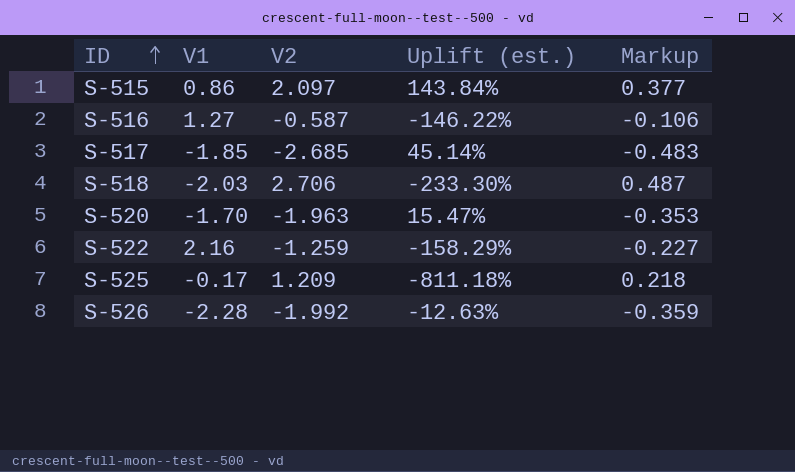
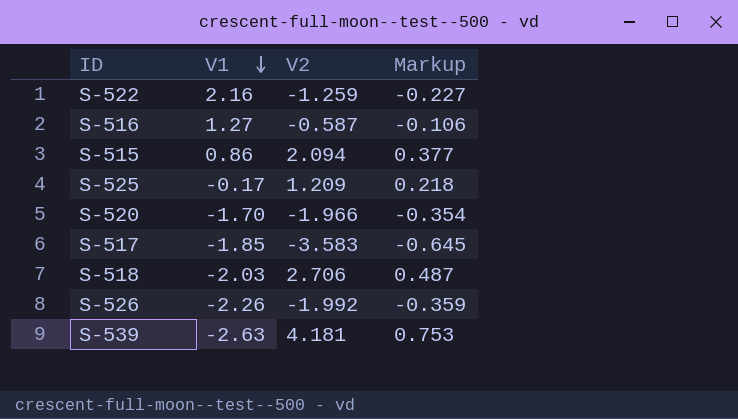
row order: ID ascending -> V1 descending
column Uplift (est.) | formula: ([V2] - [V1]) / [V1] -> none
S-515 | V2: 2.097 -> 2.094
S-520 | V2: -1.963 -> -1.966
S-520 | Markup: -0.353 -> -0.354
S-517 | V2: -2.685 -> -3.583
S-517 | Markup: -0.483 -> -0.645
S-526 | V1: -2.28 -> -2.26
row S-539: none -> -2.63 | 4.181 | 0.753

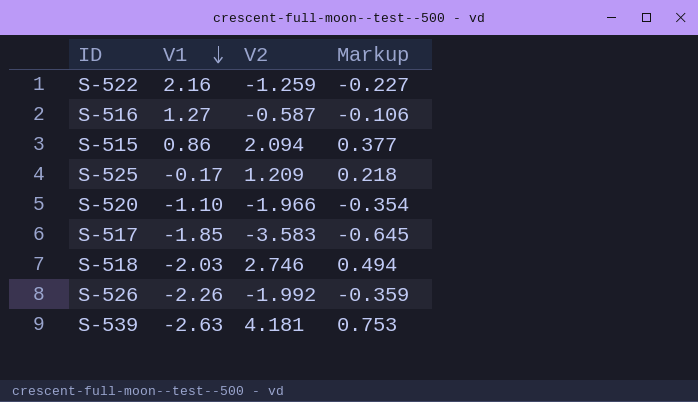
S-520 | V1: -1.70 -> -1.10
S-518 | V2: 2.706 -> 2.746
S-518 | Markup: 0.487 -> 0.494

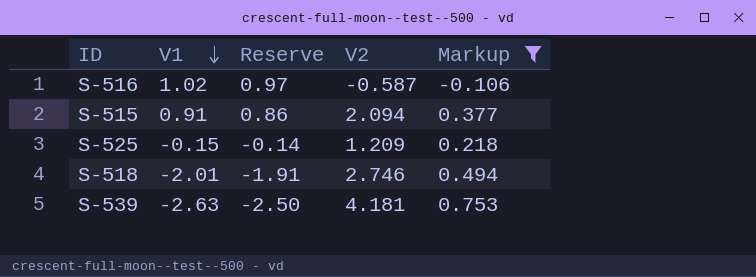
filter: none -> Markup >= -0.106
column Reserve | formula: none -> [V1] * 0.95
S-516 | V1: 1.27 -> 1.02
S-515 | V1: 0.86 -> 0.91
S-525 | V1: -0.17 -> -0.15
S-518 | V1: -2.03 -> -2.01

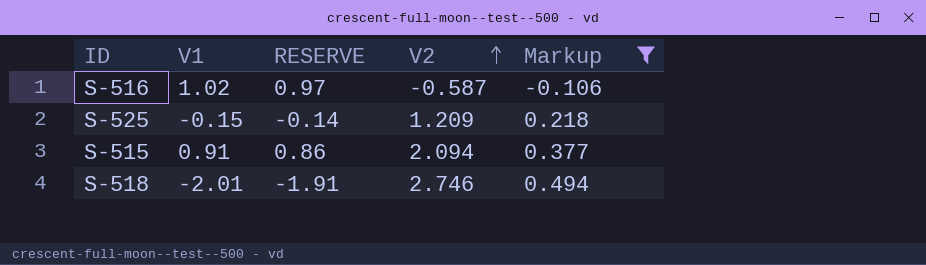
row order: V1 descending -> V2 ascending
column name: Reserve -> RESERVE
row S-539: -2.63 | -2.50 | 4.181 | 0.753 -> none

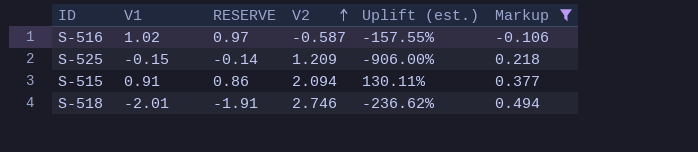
column Uplift (est.) | formula: none -> ([V2] - [V1]) / [V1]

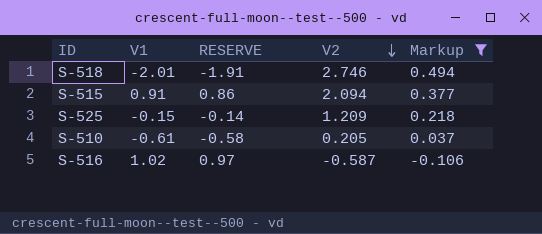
row order: V2 ascending -> V2 descending
column Uplift (est.) | formula: ([V2] - [V1]) / [V1] -> none
row S-510: none -> -0.61 | -0.58 | 0.205 | 0.037

